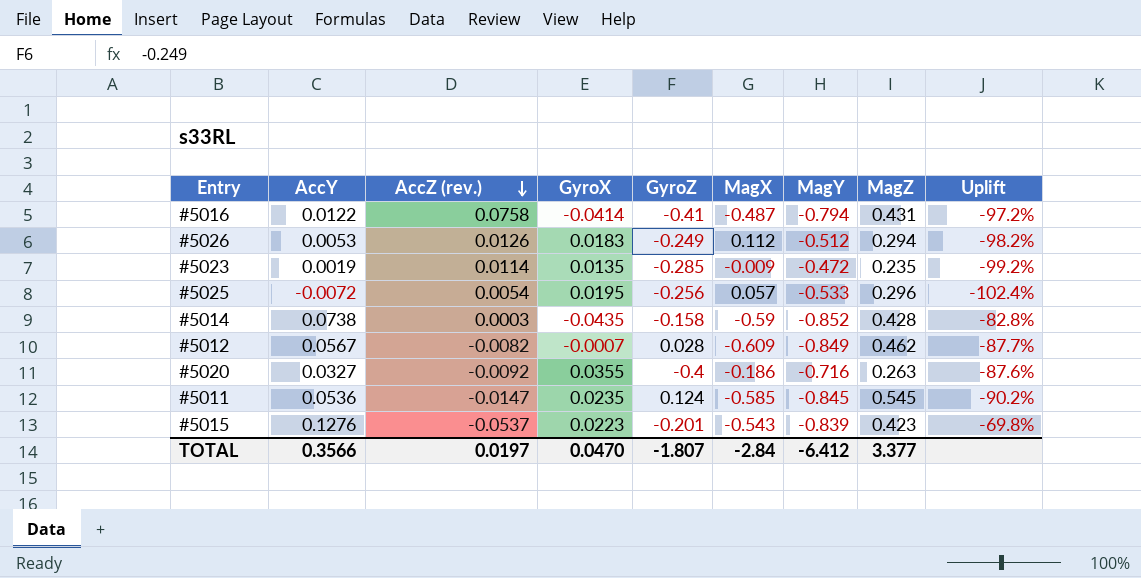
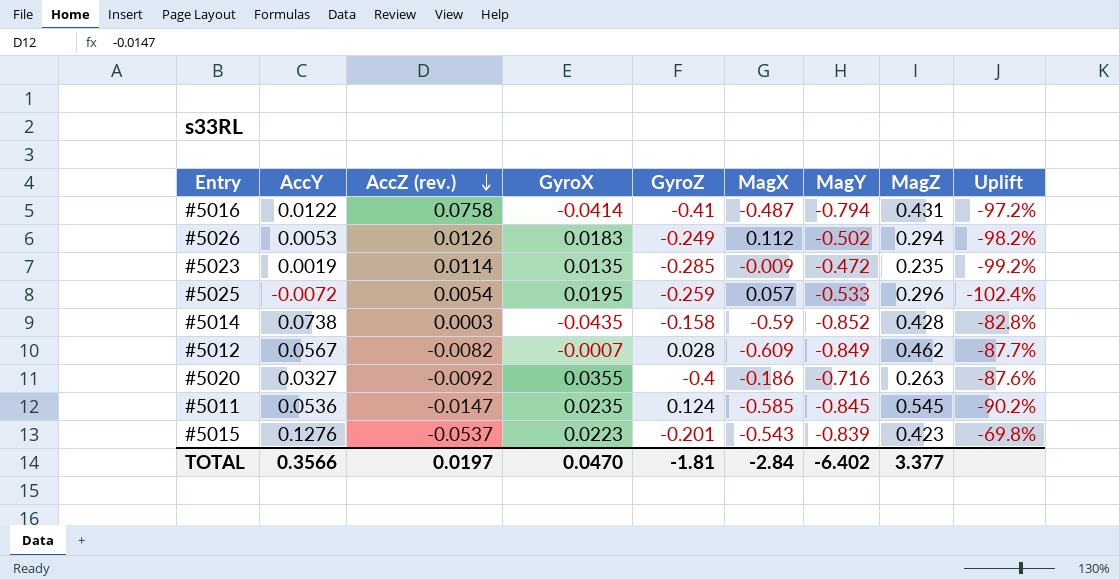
#5026 | MagY: -0.512 -> -0.502
#5025 | GyroZ: -0.256 -> -0.259
TOTAL | GyroZ: -1.807 -> -1.81
TOTAL | MagY: -6.412 -> -6.402

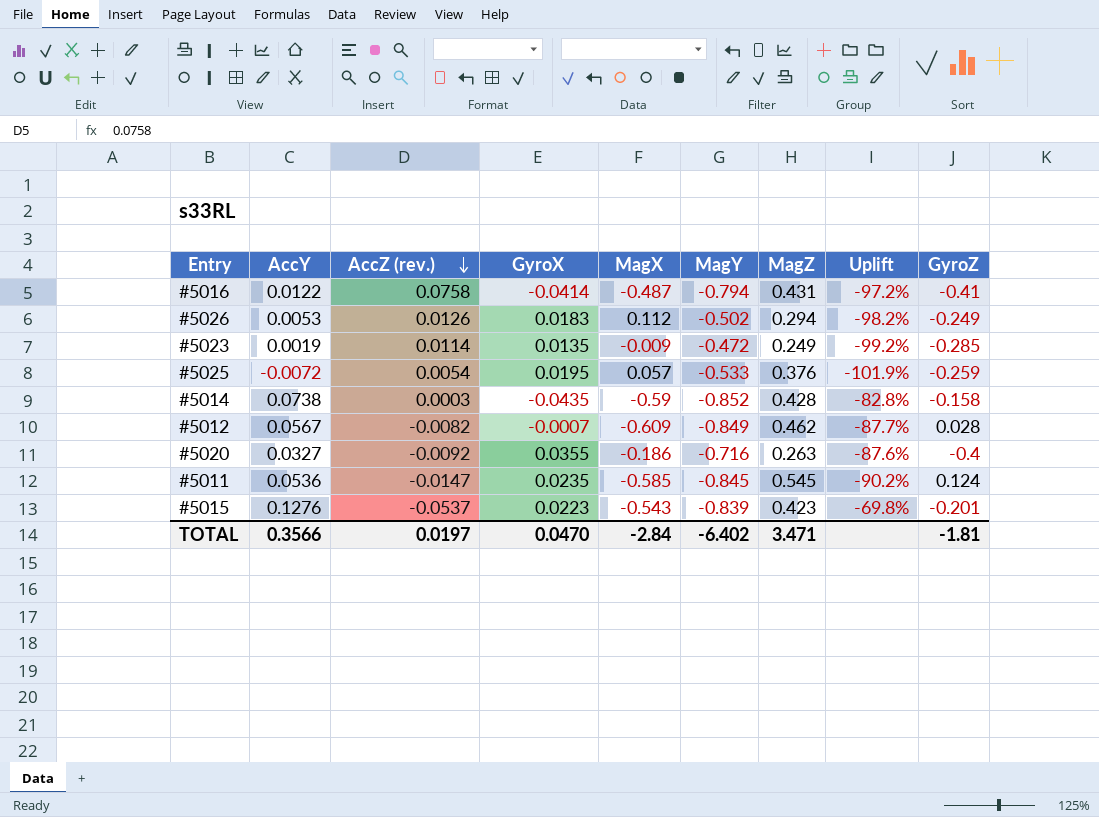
column GyroZ | position: 5 -> 9
#5023 | MagZ: 0.235 -> 0.249
#5025 | MagZ: 0.296 -> 0.376
#5025 | Uplift: -102.4% -> -101.9%
TOTAL | MagZ: 3.377 -> 3.471

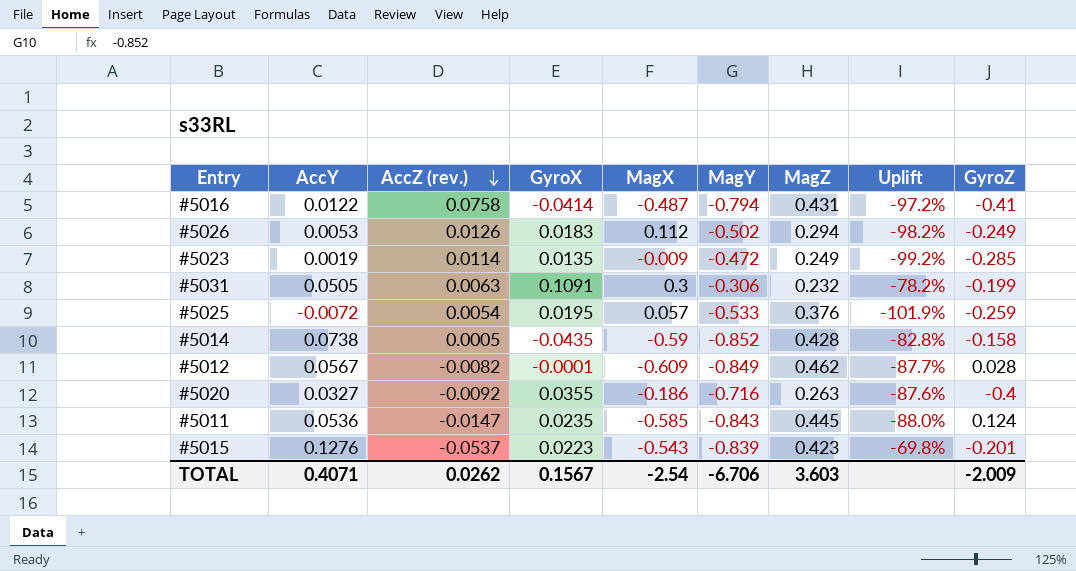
row #5031: none -> 0.0505 | 0.0063 | 0.1091 | 0.3 | -0.306 | 0.232 | -78.2% | -0.199
#5014 | AccZ (rev.): 0.0003 -> 0.0005
#5012 | GyroX: -0.0007 -> -0.0001
#5011 | MagY: -0.845 -> -0.843
#5011 | MagZ: 0.545 -> 0.445
#5011 | Uplift: -90.2% -> -88.0%
TOTAL | AccY: 0.3566 -> 0.4071
TOTAL | AccZ (rev.): 0.0197 -> 0.0262
TOTAL | GyroX: 0.0470 -> 0.1567
TOTAL | MagX: -2.84 -> -2.54
TOTAL | MagY: -6.402 -> -6.706
TOTAL | MagZ: 3.471 -> 3.603
TOTAL | GyroZ: -1.81 -> -2.009

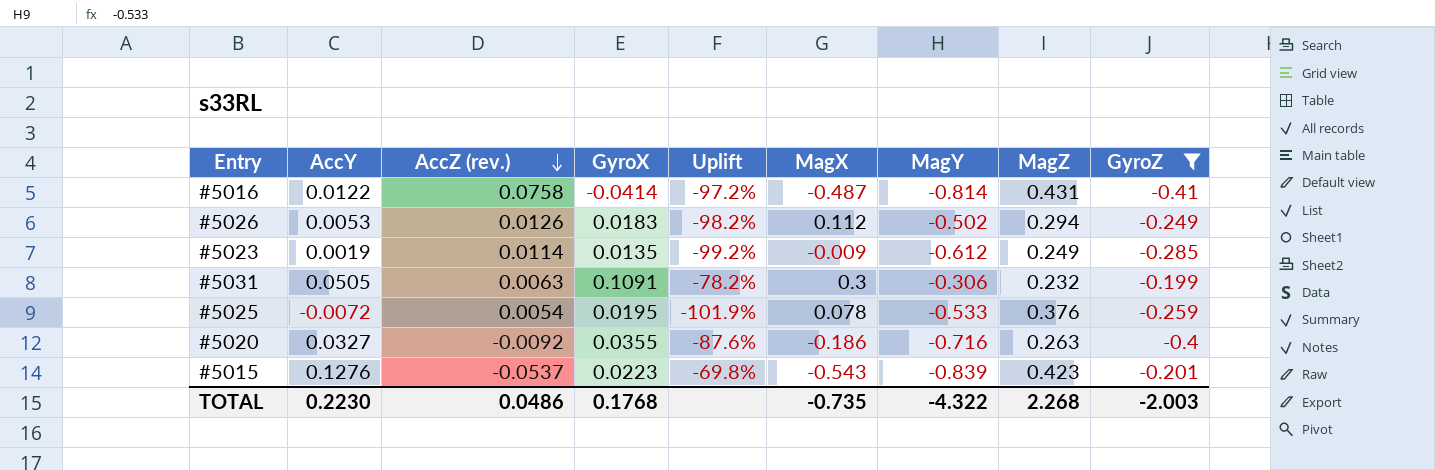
filter: none -> GyroZ <= -0.199
column Uplift | position: 8 -> 5
#5016 | MagY: -0.794 -> -0.814
#5023 | MagY: -0.472 -> -0.612
#5025 | MagX: 0.057 -> 0.078
TOTAL | AccY: 0.4071 -> 0.2230
TOTAL | AccZ (rev.): 0.0262 -> 0.0486
TOTAL | GyroX: 0.1567 -> 0.1768
TOTAL | MagX: -2.54 -> -0.735
TOTAL | MagY: -6.706 -> -4.322
TOTAL | MagZ: 3.603 -> 2.268
TOTAL | GyroZ: -2.009 -> -2.003

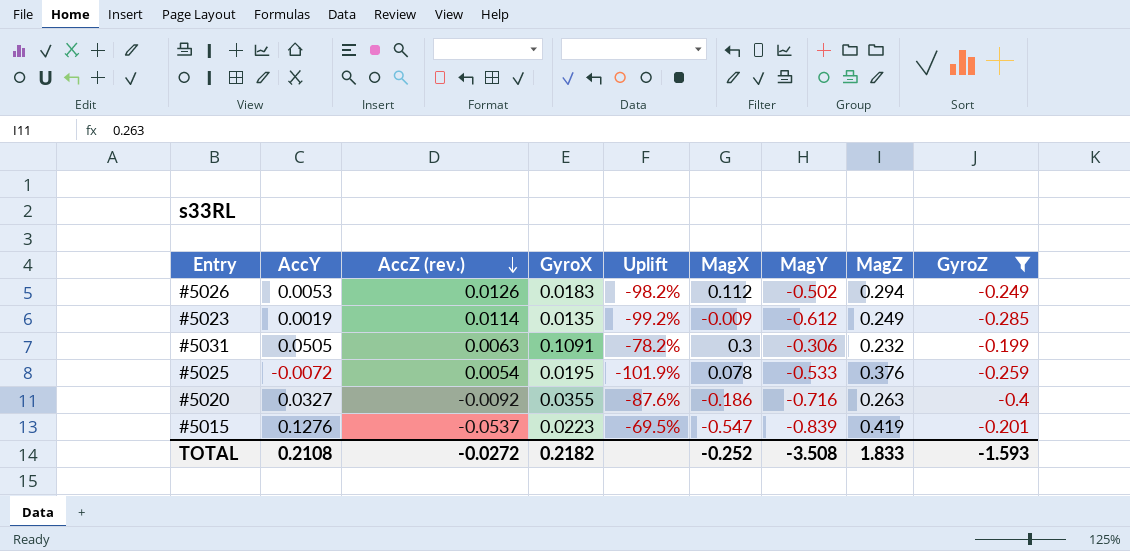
row #5016: 0.0122 | 0.0758 | -0.0414 | -97.2% | -0.487 | -0.814 | 0.431 | -0.41 -> none
#5015 | Uplift: -69.8% -> -69.5%
#5015 | MagX: -0.543 -> -0.547
#5015 | MagZ: 0.423 -> 0.419
TOTAL | AccY: 0.2230 -> 0.2108
TOTAL | AccZ (rev.): 0.0486 -> -0.0272
TOTAL | GyroX: 0.1768 -> 0.2182
TOTAL | MagX: -0.735 -> -0.252
TOTAL | MagY: -4.322 -> -3.508
TOTAL | MagZ: 2.268 -> 1.833
TOTAL | GyroZ: -2.003 -> -1.593

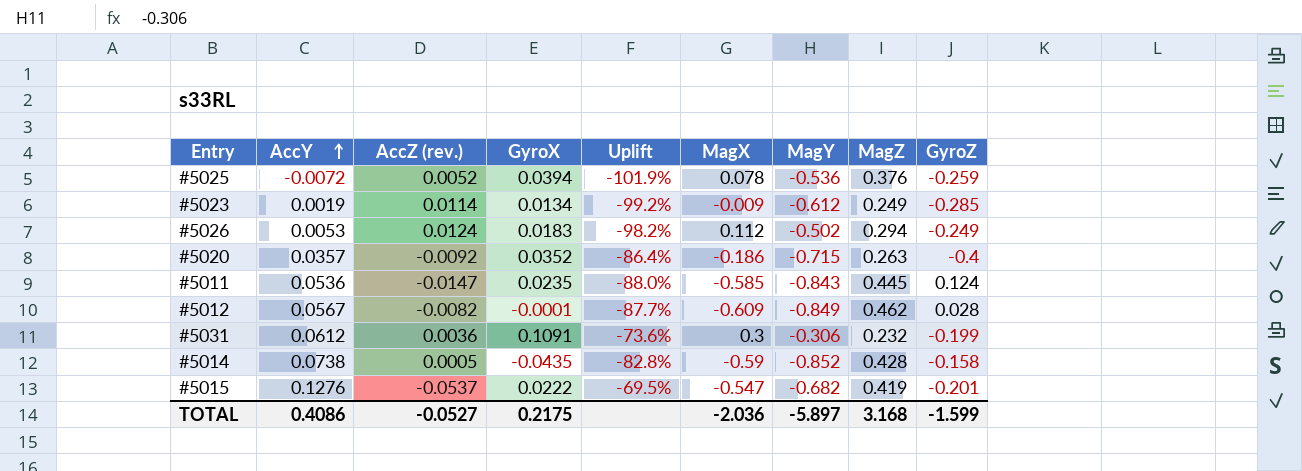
filter: GyroZ <= -0.199 -> none
row order: AccZ (rev.) descending -> AccY ascending
#5025 | AccZ (rev.): 0.0054 -> 0.0052
#5025 | GyroX: 0.0195 -> 0.0394
#5025 | MagY: -0.533 -> -0.536
#5023 | GyroX: 0.0135 -> 0.0134
#5026 | AccZ (rev.): 0.0126 -> 0.0124
#5020 | AccY: 0.0327 -> 0.0357
#5020 | GyroX: 0.0355 -> 0.0352
#5020 | Uplift: -87.6% -> -86.4%
#5020 | MagY: -0.716 -> -0.715
#5031 | AccY: 0.0505 -> 0.0612
#5031 | AccZ (rev.): 0.0063 -> 0.0036
#5031 | Uplift: -78.2% -> -73.6%
#5015 | GyroX: 0.0223 -> 0.0222
#5015 | MagY: -0.839 -> -0.682
TOTAL | AccY: 0.2108 -> 0.4086
TOTAL | AccZ (rev.): -0.0272 -> -0.0527
TOTAL | GyroX: 0.2182 -> 0.2175
TOTAL | MagX: -0.252 -> -2.036
TOTAL | MagY: -3.508 -> -5.897
TOTAL | MagZ: 1.833 -> 3.168
TOTAL | GyroZ: -1.593 -> -1.599

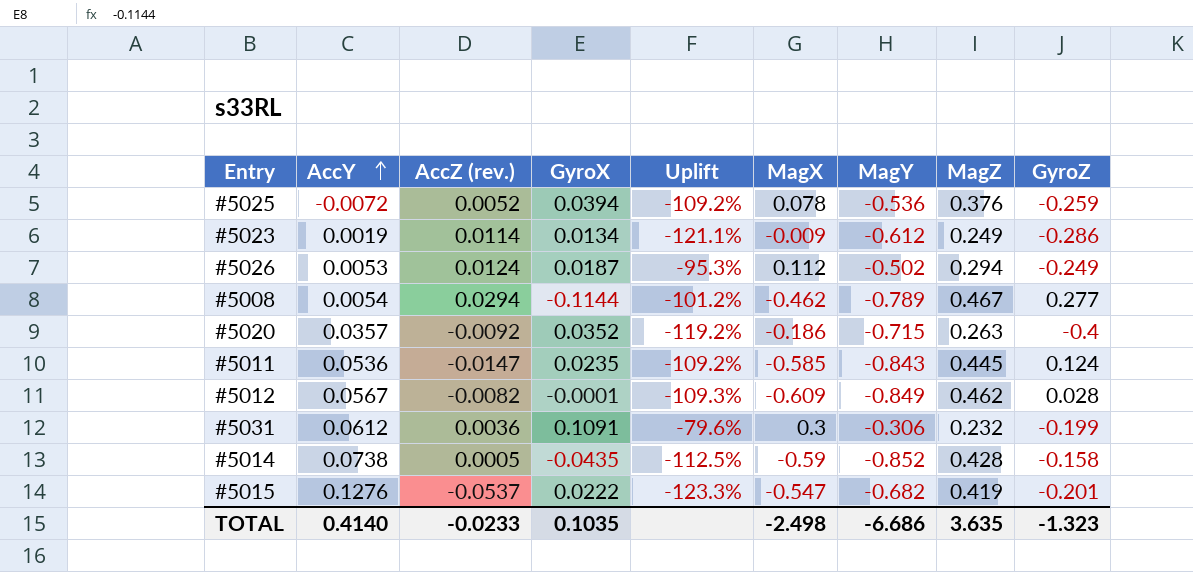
column Uplift | formula: ([AccY] - [MagZ]) / [MagZ] -> ([AccY] - [MagX]) / [MagX]
#5023 | GyroZ: -0.285 -> -0.286
#5026 | GyroX: 0.0183 -> 0.0187
row #5008: none -> 0.0054 | 0.0294 | -0.1144 | -101.2% | -0.462 | -0.789 | 0.467 | 0.277
TOTAL | AccY: 0.4086 -> 0.4140
TOTAL | AccZ (rev.): -0.0527 -> -0.0233
TOTAL | GyroX: 0.2175 -> 0.1035
TOTAL | MagX: -2.036 -> -2.498
TOTAL | MagY: -5.897 -> -6.686
TOTAL | MagZ: 3.168 -> 3.635
TOTAL | GyroZ: -1.599 -> -1.323

